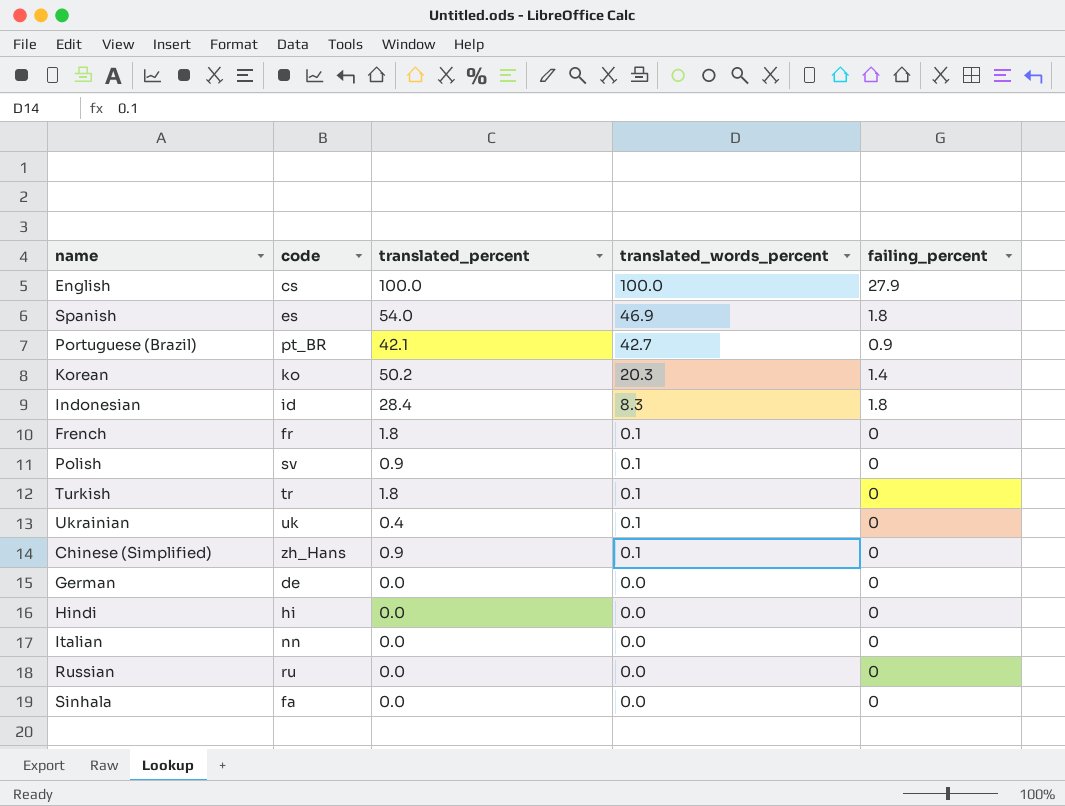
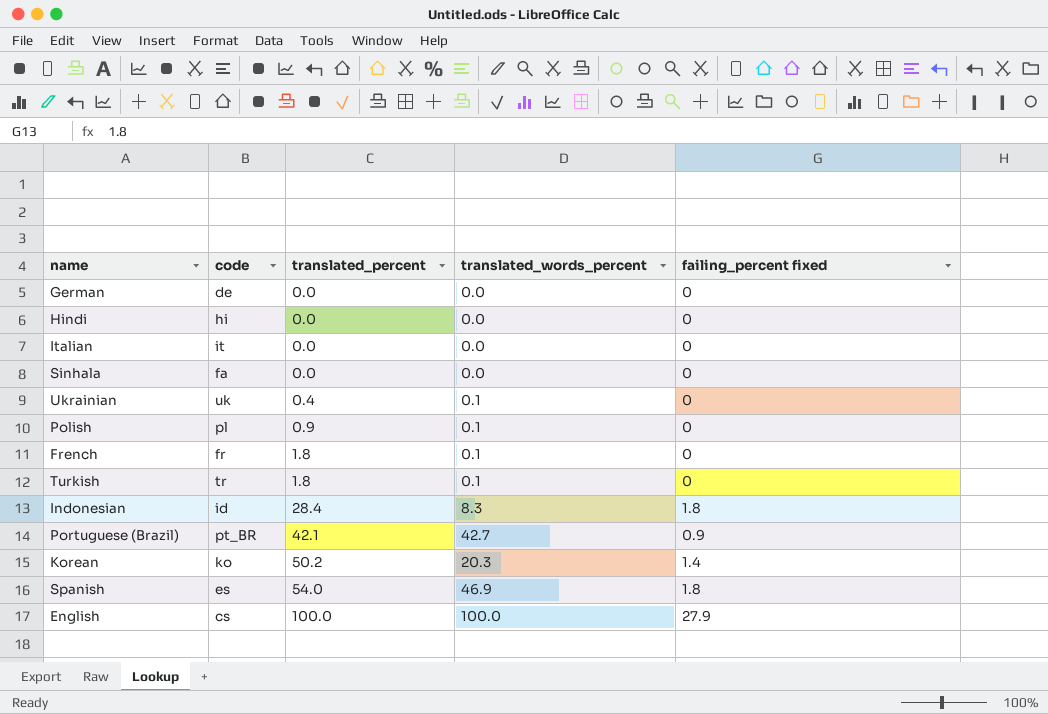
row order: translated_words_percent descending -> translated_percent ascending
column name: failing_percent -> failing_percent fixed
row Chinese (Simplified): zh_Hans | 0.9 | 0.1 | 0 -> none
row Russian: ru | 0.0 | 0.0 | 0 -> none
Italian | code: nn -> it
Polish | code: sv -> pl

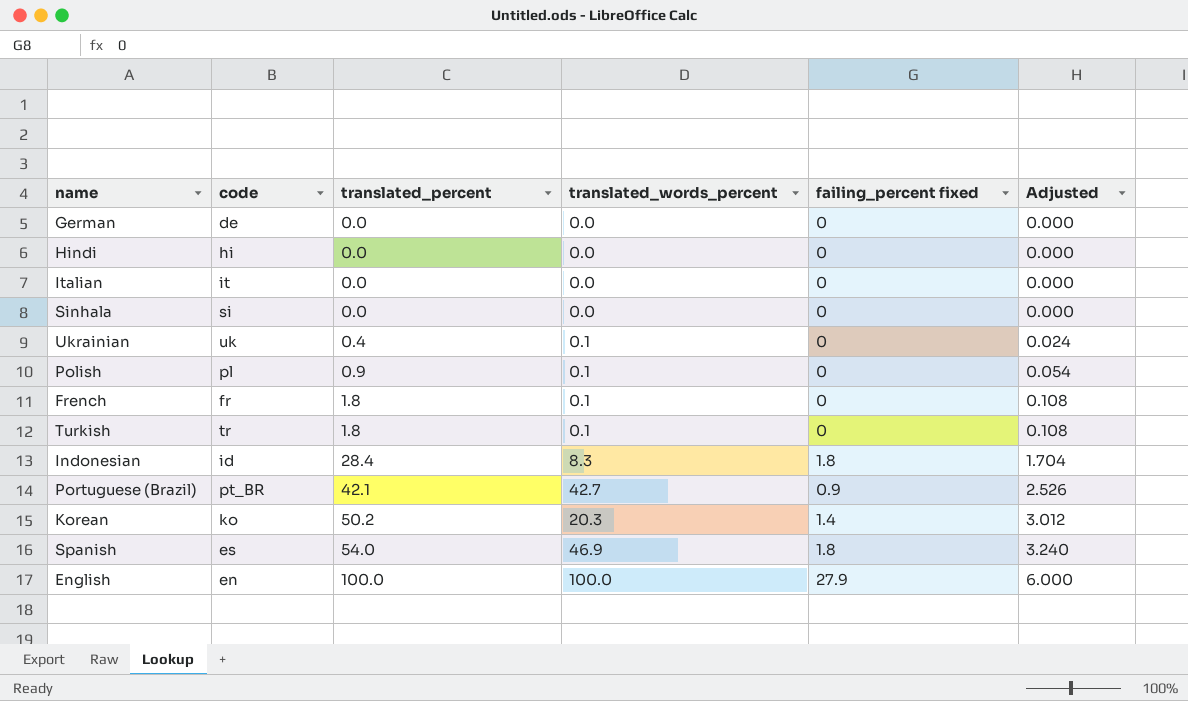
column Adjusted | formula: none -> [translated_percent] * 0.06
Sinhala | code: fa -> si
English | code: cs -> en

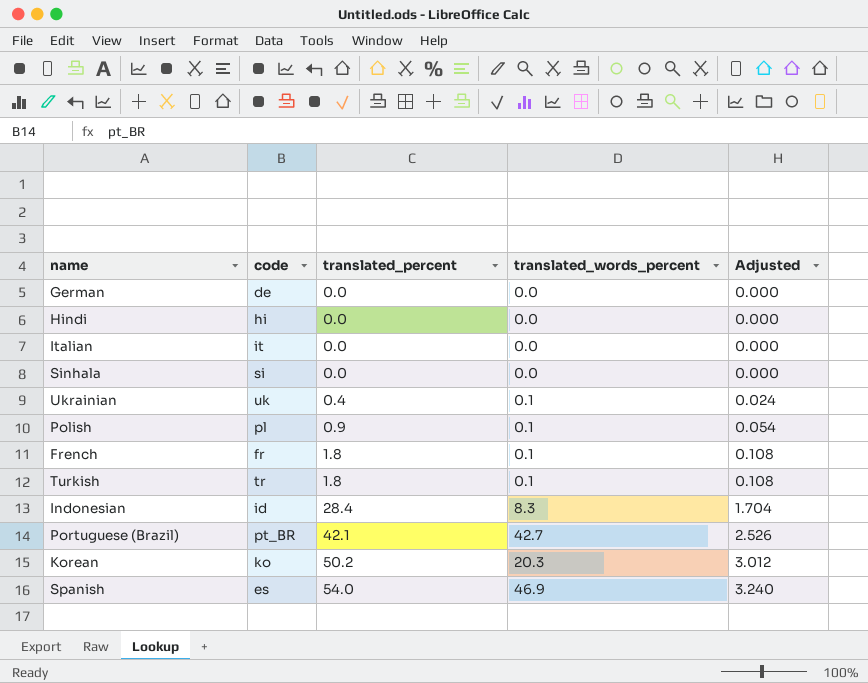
column failing_percent fixed | position: 5 -> none
row English: en | 100.0 | 100.0 | 27.9 | 6.000 -> none

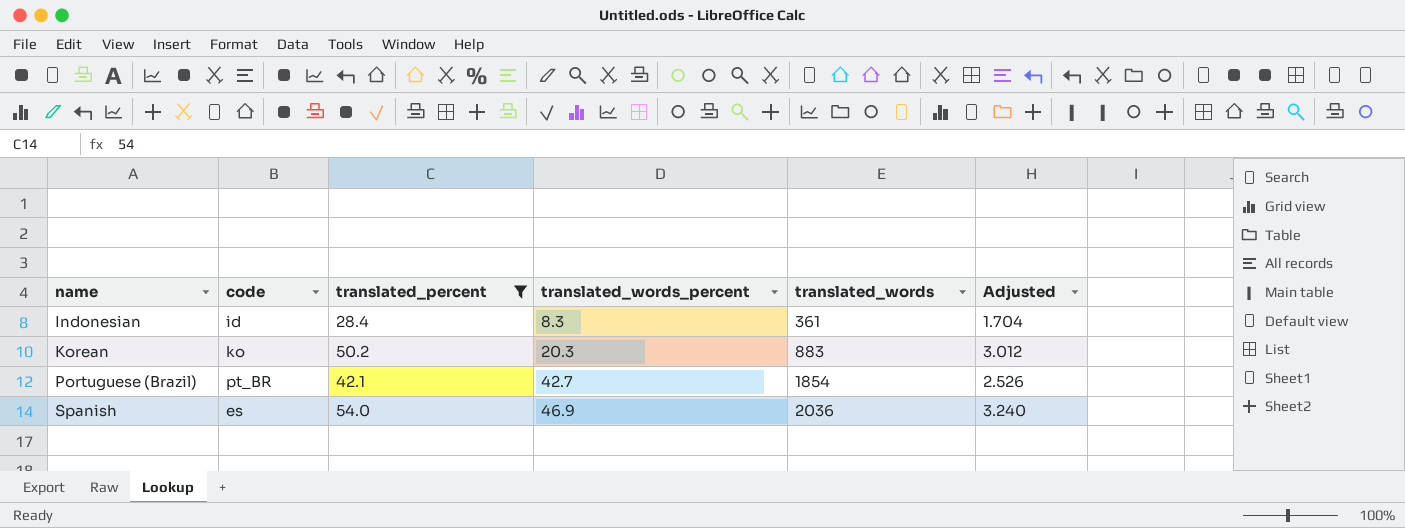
filter: none -> translated_percent >= 28.4
row order: translated_percent ascending -> name ascending
column translated_words | position: none -> 5

